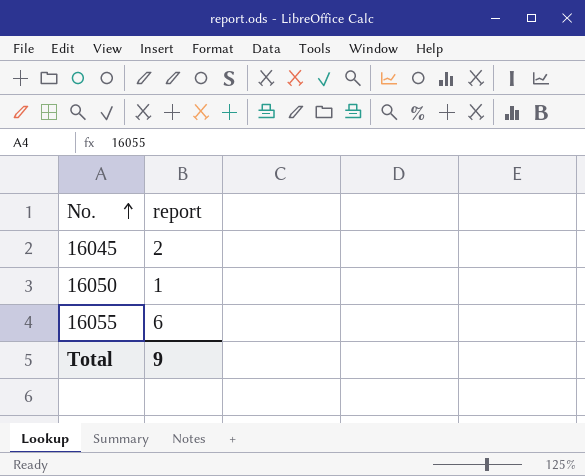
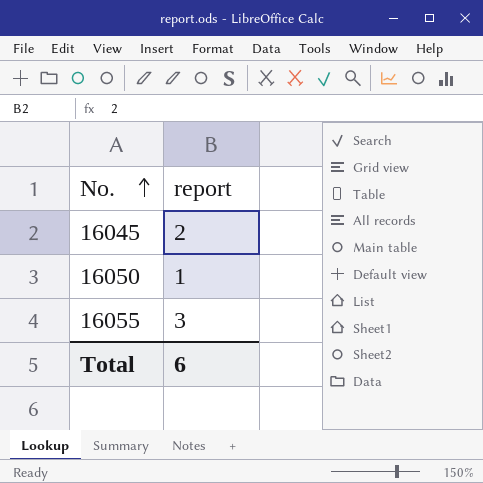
16055 | report: 6 -> 3
Total | report: 9 -> 6

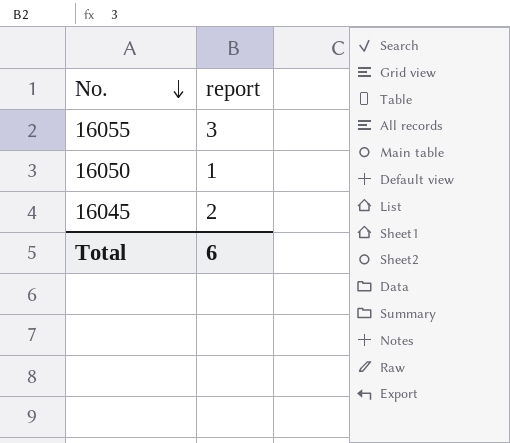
row order: No. ascending -> No. descending

